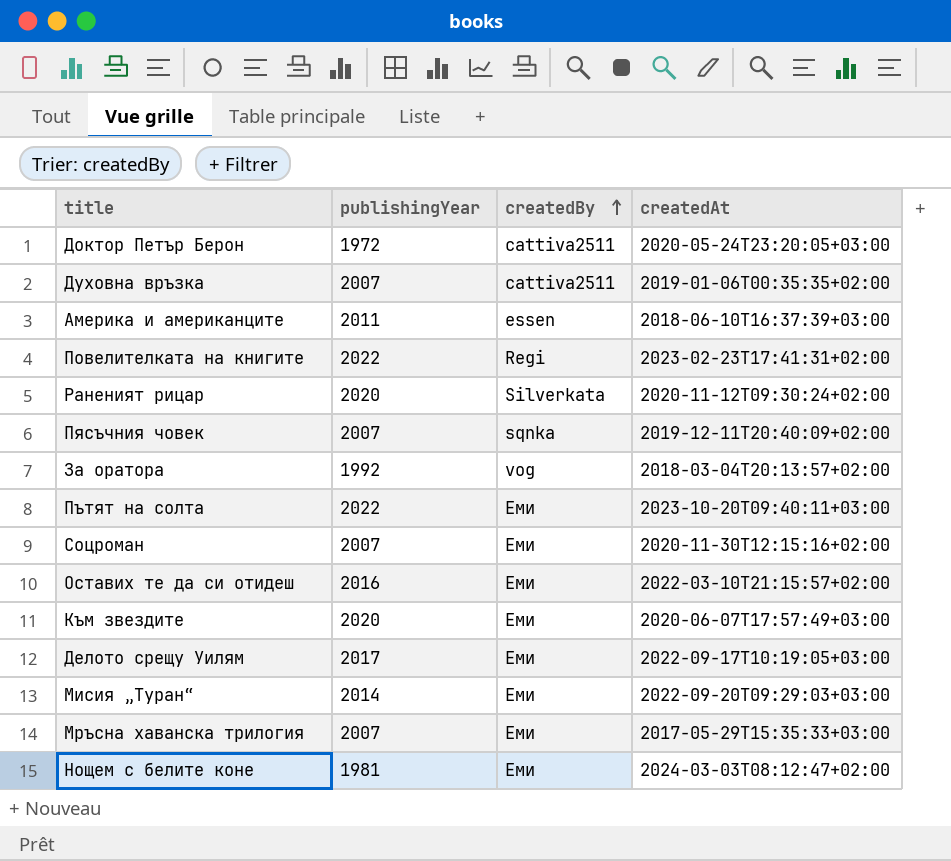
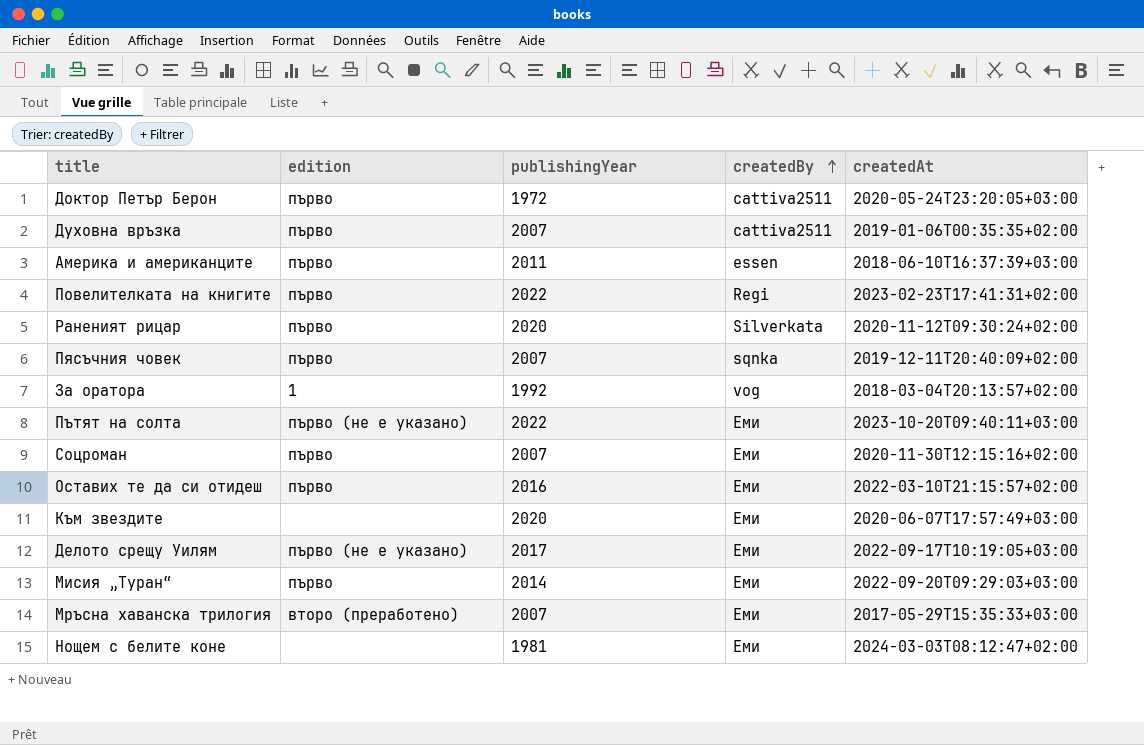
column edition | position: none -> 2

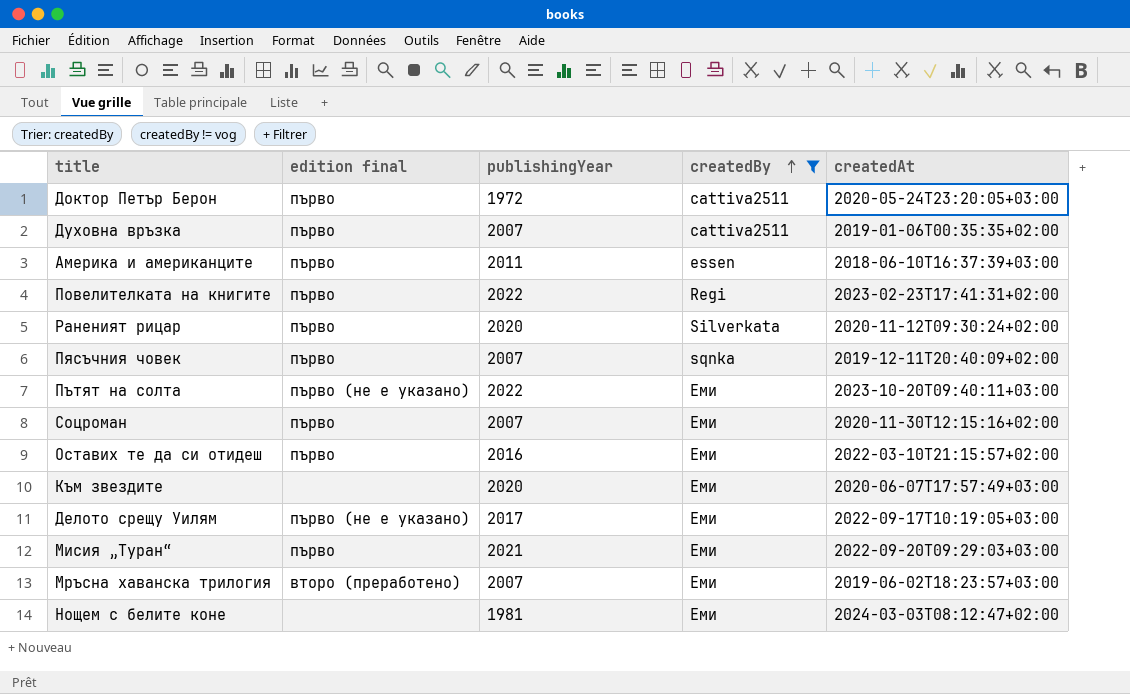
filter: none -> createdBy != vog
column name: edition -> edition final
Мисия „Туран“ | publishingYear: 2014 -> 2021
Мръсна хаванска трилогия | createdAt: 2017-05-29T15:35:33+03:00 -> 2019-06-02T18:23:57+03:00

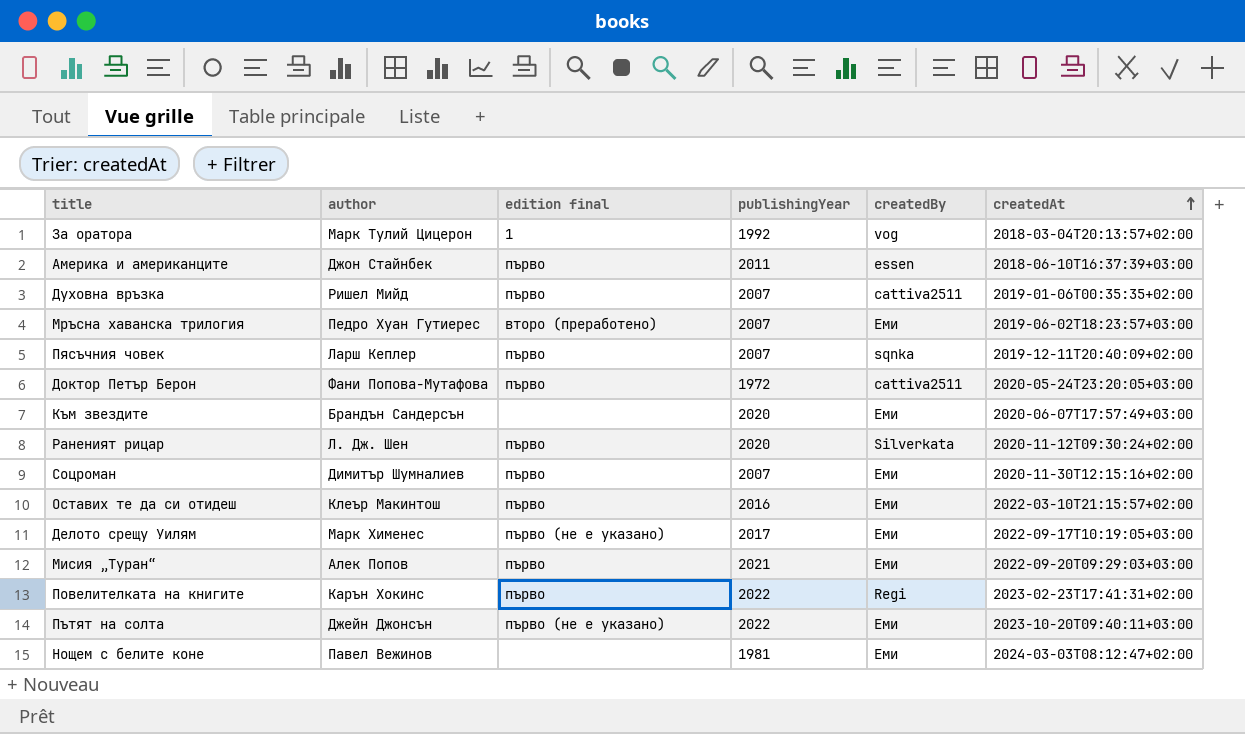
filter: createdBy != vog -> none
row order: createdBy ascending -> createdAt ascending
column author | position: none -> 2

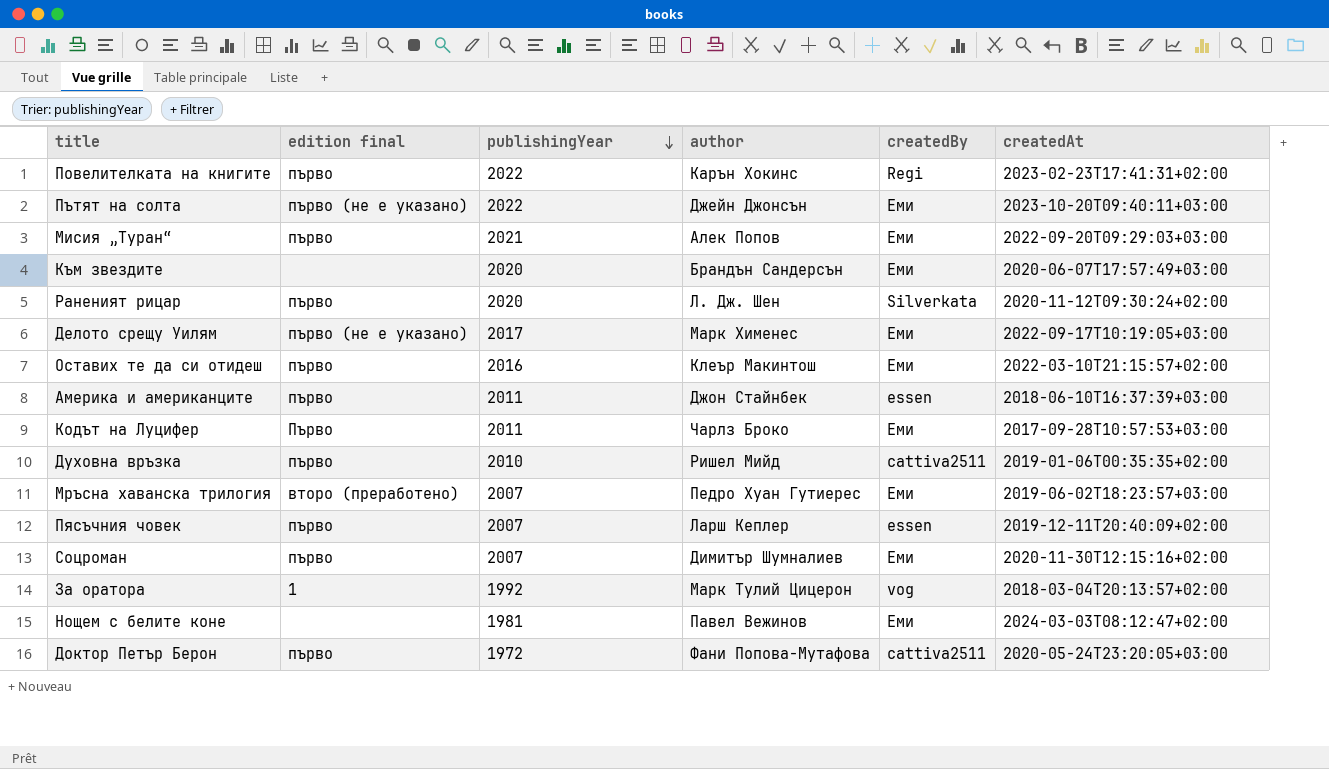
row order: createdAt ascending -> publishingYear descending
column author | position: 2 -> 4
row Кодът на Луцифер: none -> Първо | 2011 | Чарлз Броко | Еми | 2017-09-28T10:57:53+03:00
Духовна връзка | publishingYear: 2007 -> 2010
Пясъчния човек | createdBy: sqnka -> essen

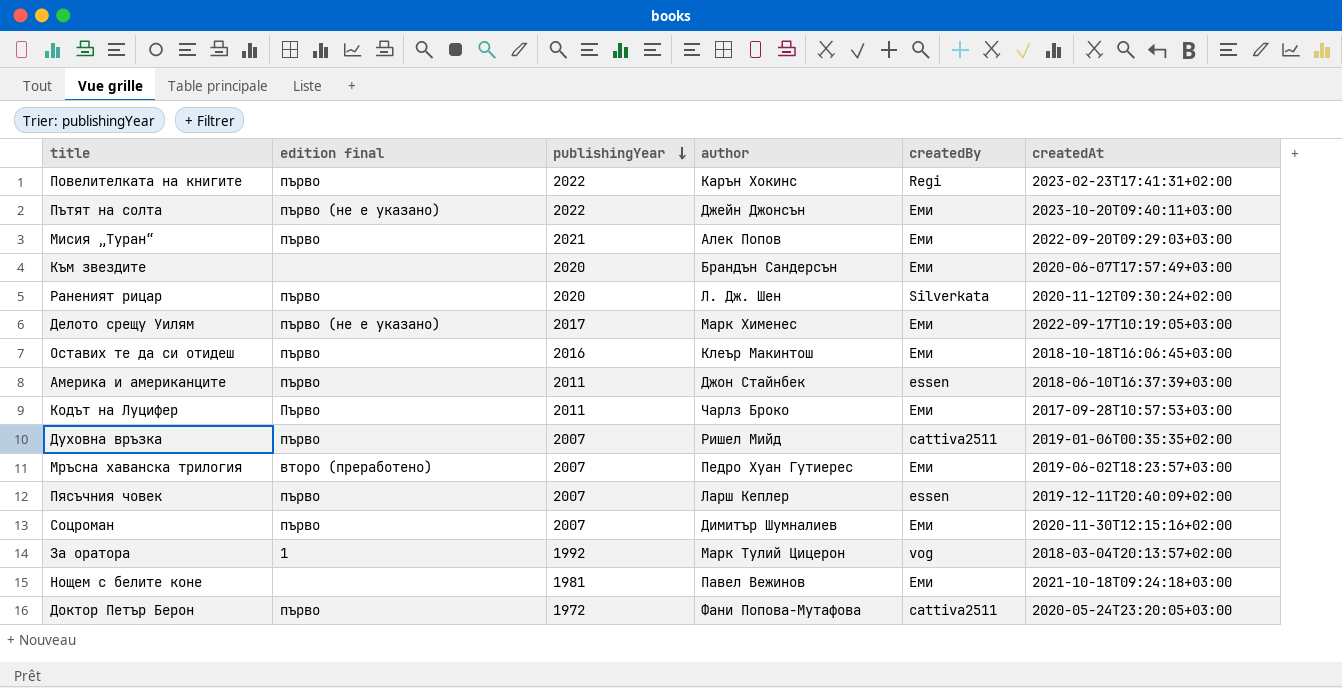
Оставих те да си отидеш | createdAt: 2022-03-10T21:15:57+02:00 -> 2018-10-18T16:06:45+03:00
Духовна връзка | publishingYear: 2010 -> 2007
Нощем с белите коне | createdAt: 2024-03-03T08:12:47+02:00 -> 2021-10-18T09:24:18+03:00

